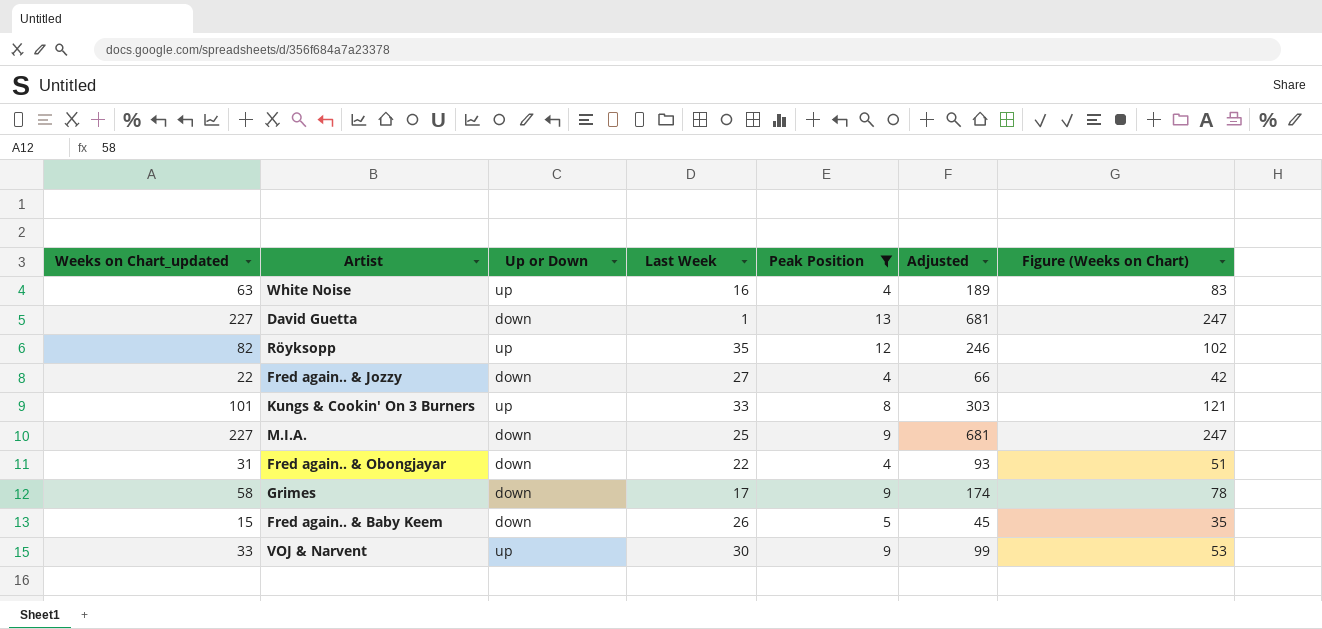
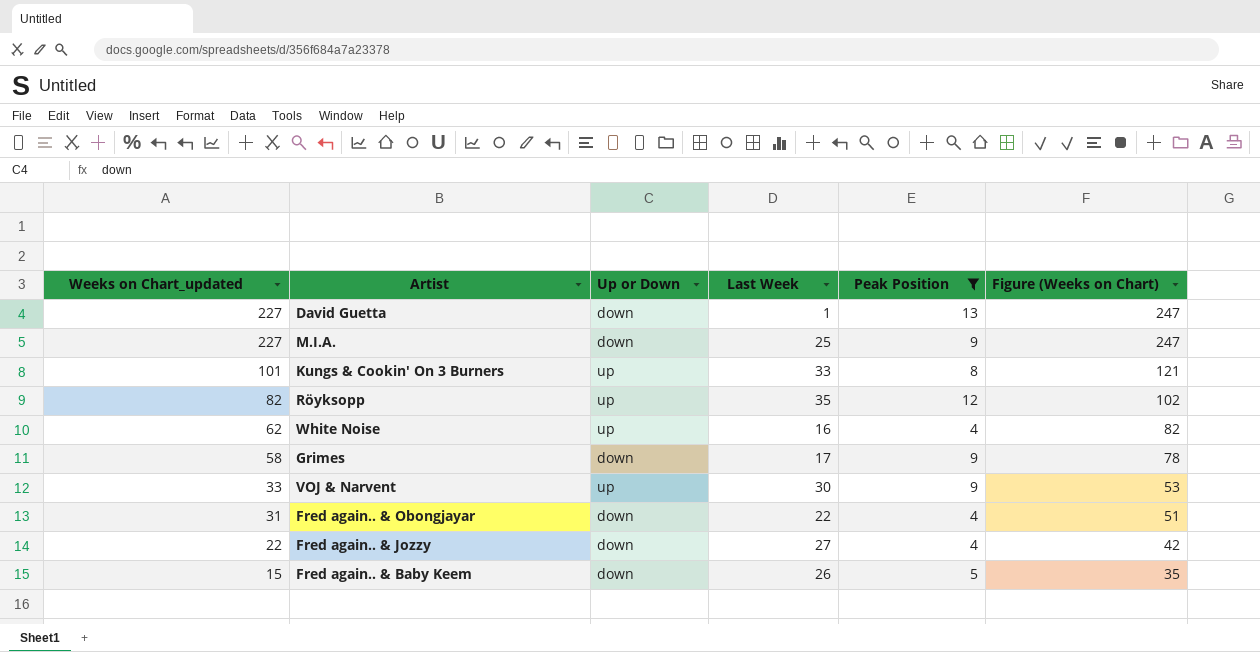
row order: none -> Weeks on Chart_updated descending
column Adjusted | formula: [Weeks on Chart_updated] * 3 -> none
White Noise | Weeks on Chart_updated: 63 -> 62
White Noise | Figure (Weeks on Chart): 83 -> 82

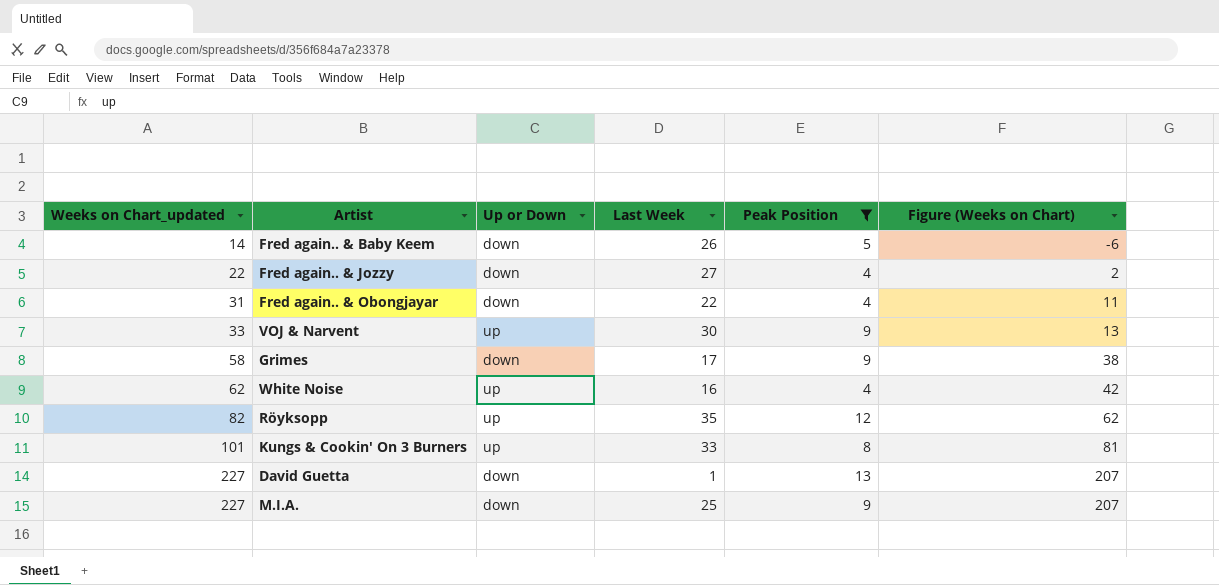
row order: Weeks on Chart_updated descending -> Weeks on Chart_updated ascending
column Figure (Weeks on Chart) | formula: [Weeks on Chart_updated] + 20 -> [Weeks on Chart_updated] - 20
Fred again.. & Baby Keem | Weeks on Chart_updated: 15 -> 14

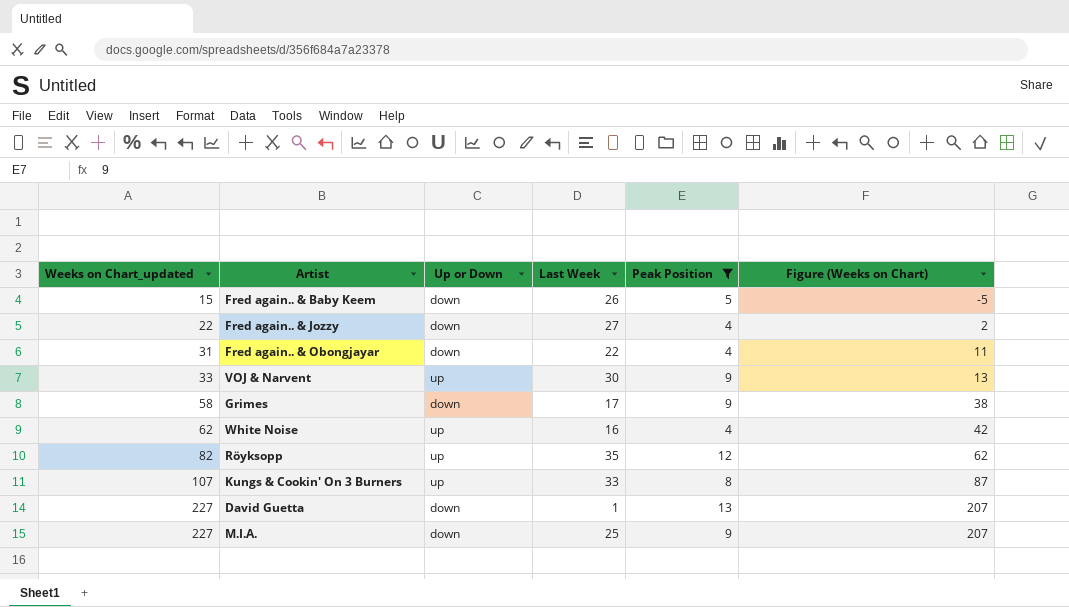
Fred again.. & Baby Keem | Weeks on Chart_updated: 14 -> 15
Fred again.. & Baby Keem | Figure (Weeks on Chart): -6 -> -5
Kungs & Cookin' On 3 Burners | Weeks on Chart_updated: 101 -> 107
Kungs & Cookin' On 3 Burners | Figure (Weeks on Chart): 81 -> 87

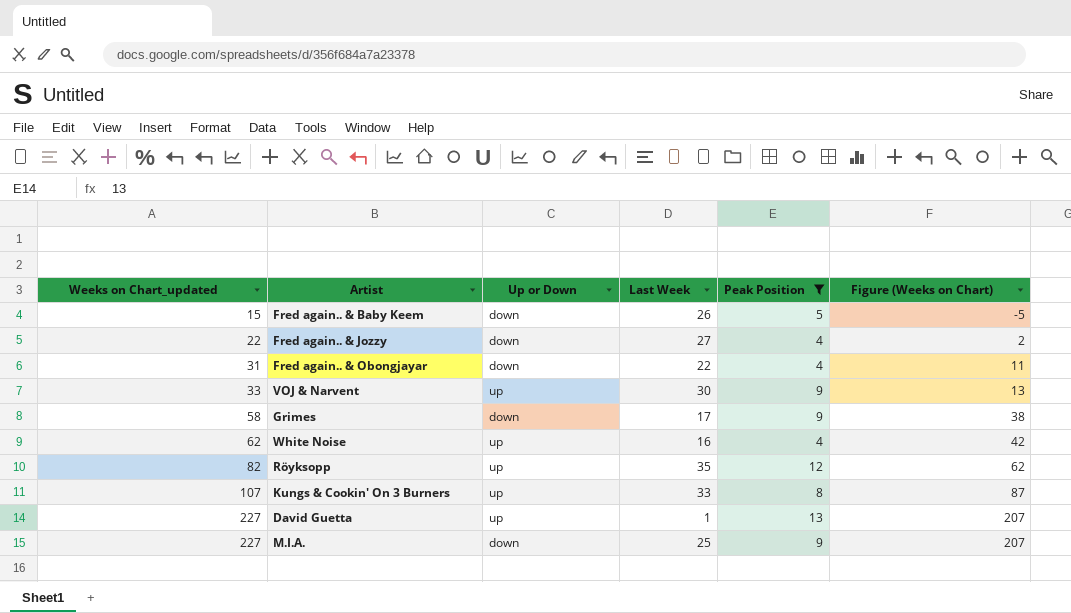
David Guetta | Up or Down: down -> up

